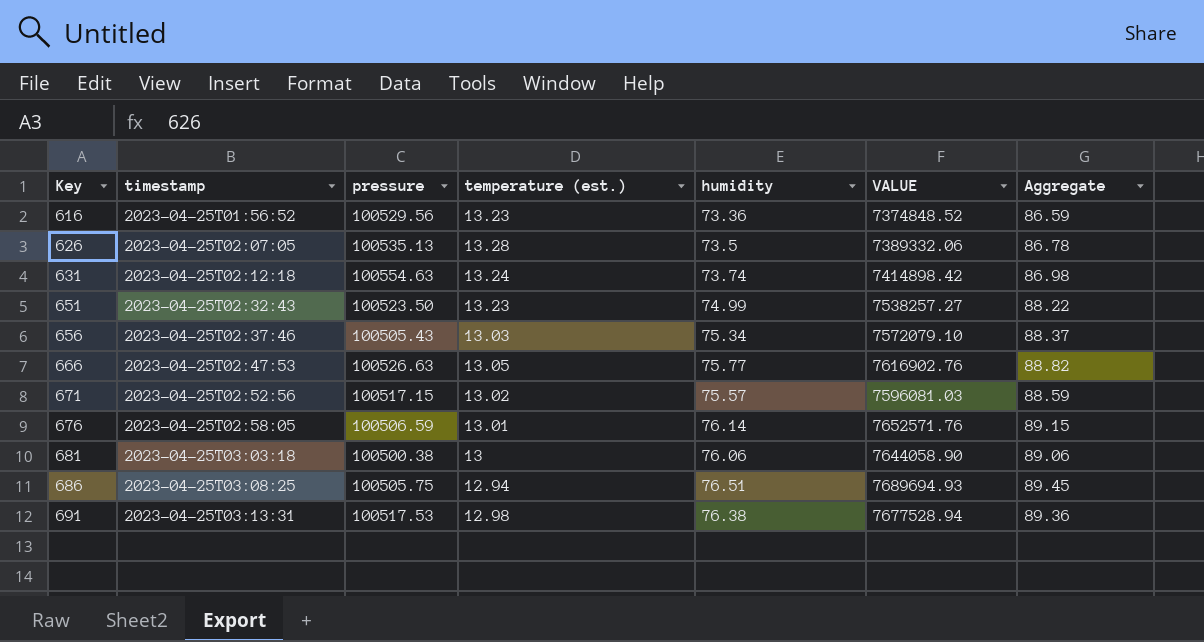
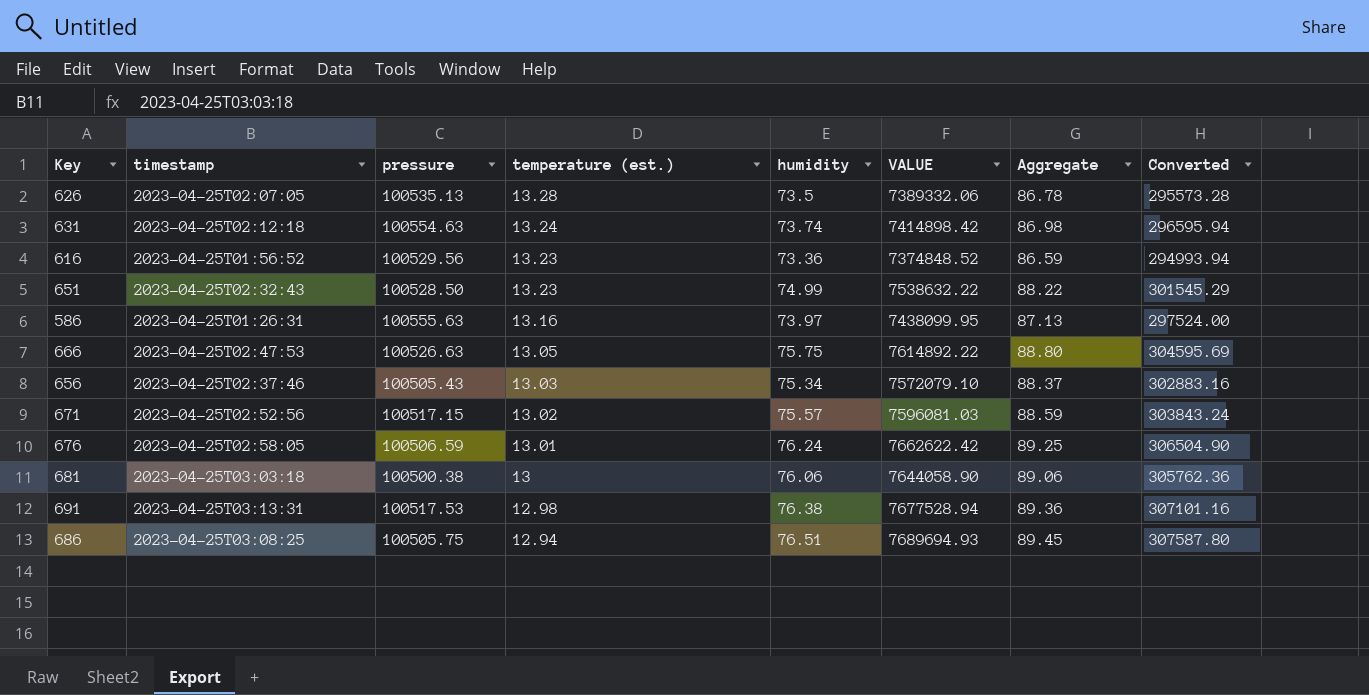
row order: Key ascending -> temperature (est.) descending
column Converted | formula: none -> [VALUE] * 0.04
651 | pressure: 100523.50 -> 100528.50
651 | VALUE: 7538257.27 -> 7538632.22
row 586: none -> 2023-04-25T01:26:31 | 100555.63 | 13.16 | 73.97 | 7438099.95 | 87.13 | 297524.00
666 | humidity: 75.77 -> 75.75
666 | VALUE: 7616902.76 -> 7614892.22
666 | Aggregate: 88.82 -> 88.80
676 | humidity: 76.14 -> 76.24
676 | VALUE: 7652571.76 -> 7662622.42
676 | Aggregate: 89.15 -> 89.25

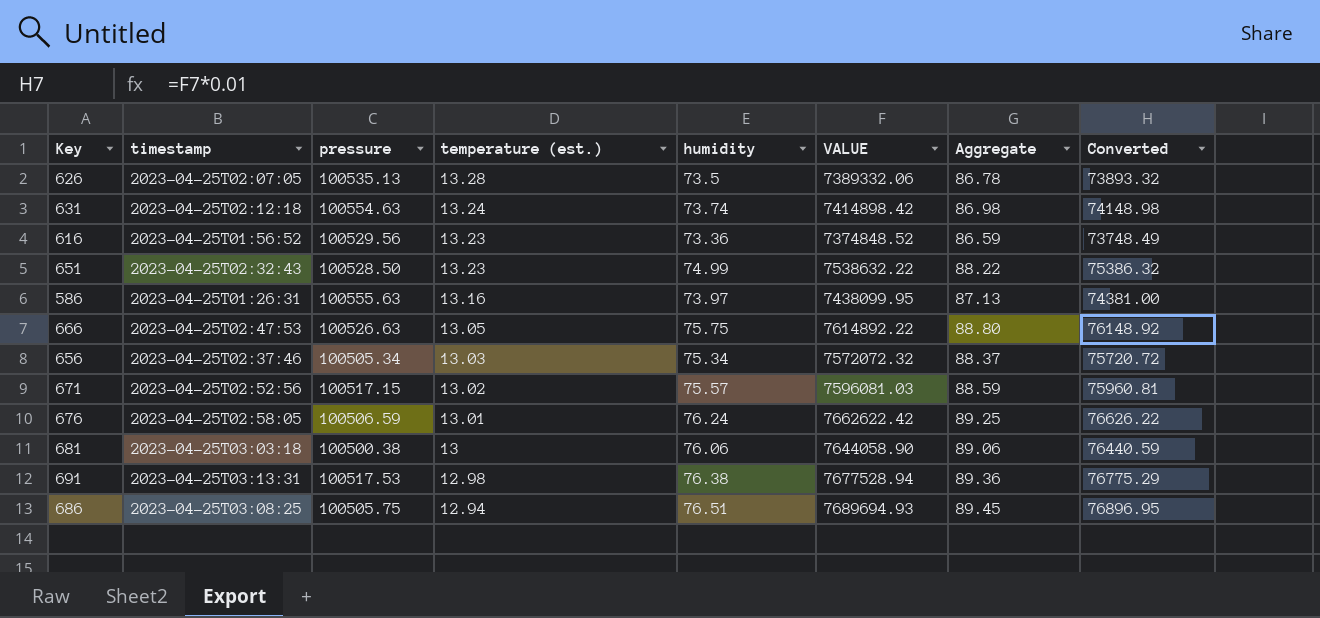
column Converted | formula: [VALUE] * 0.04 -> [VALUE] * 0.01
656 | pressure: 100505.43 -> 100505.34
656 | VALUE: 7572079.10 -> 7572072.32

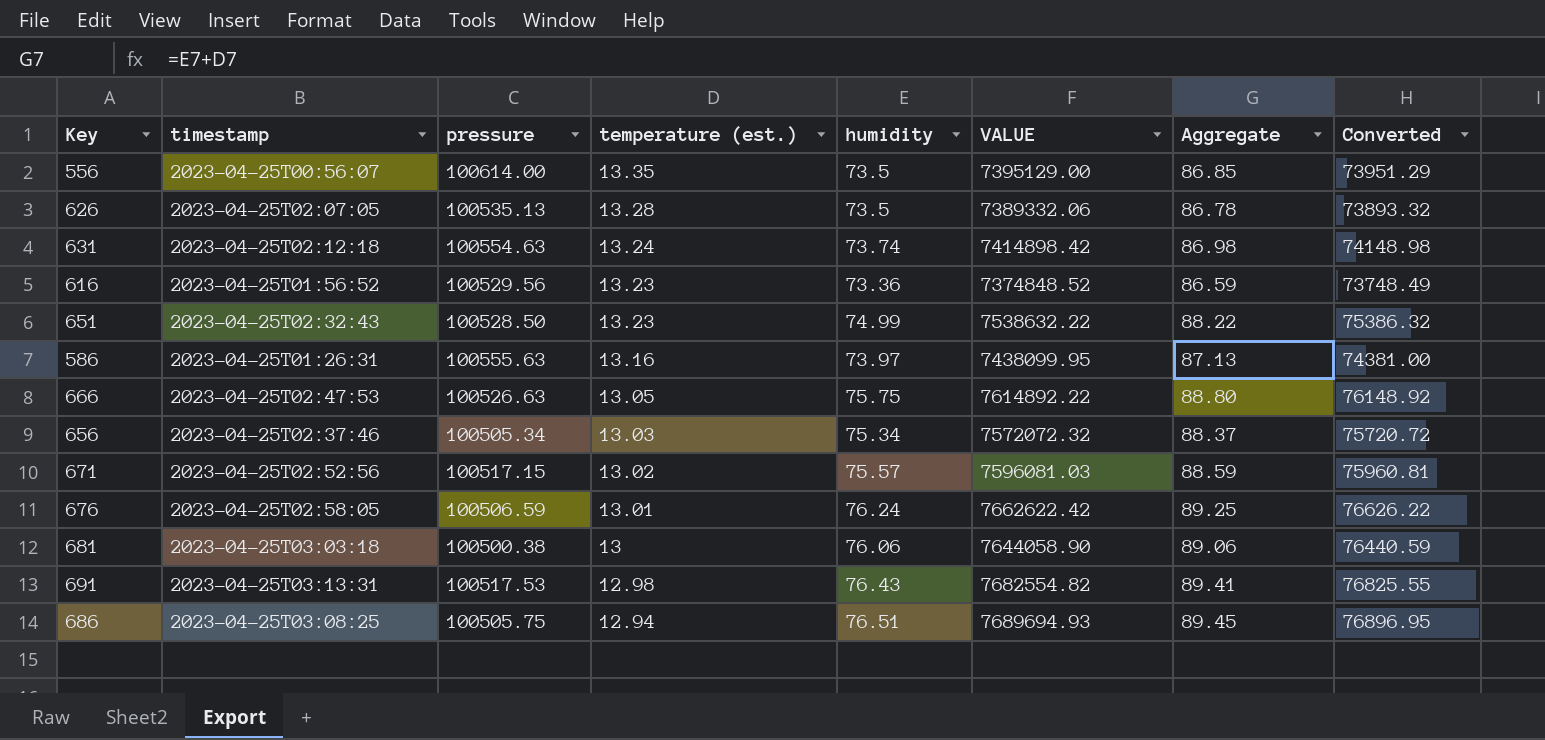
row 556: none -> 2023-04-25T00:56:07 | 100614.00 | 13.35 | 73.5 | 7395129.00 | 86.85 | 73951.29
691 | humidity: 76.38 -> 76.43
691 | VALUE: 7677528.94 -> 7682554.82
691 | Aggregate: 89.36 -> 89.41
691 | Converted: 76775.29 -> 76825.55

